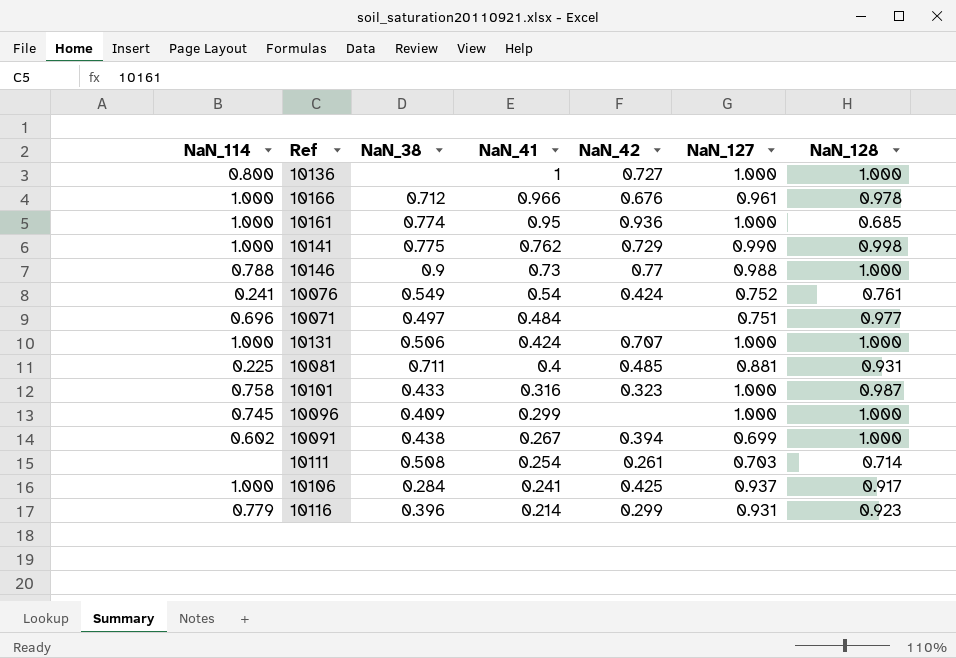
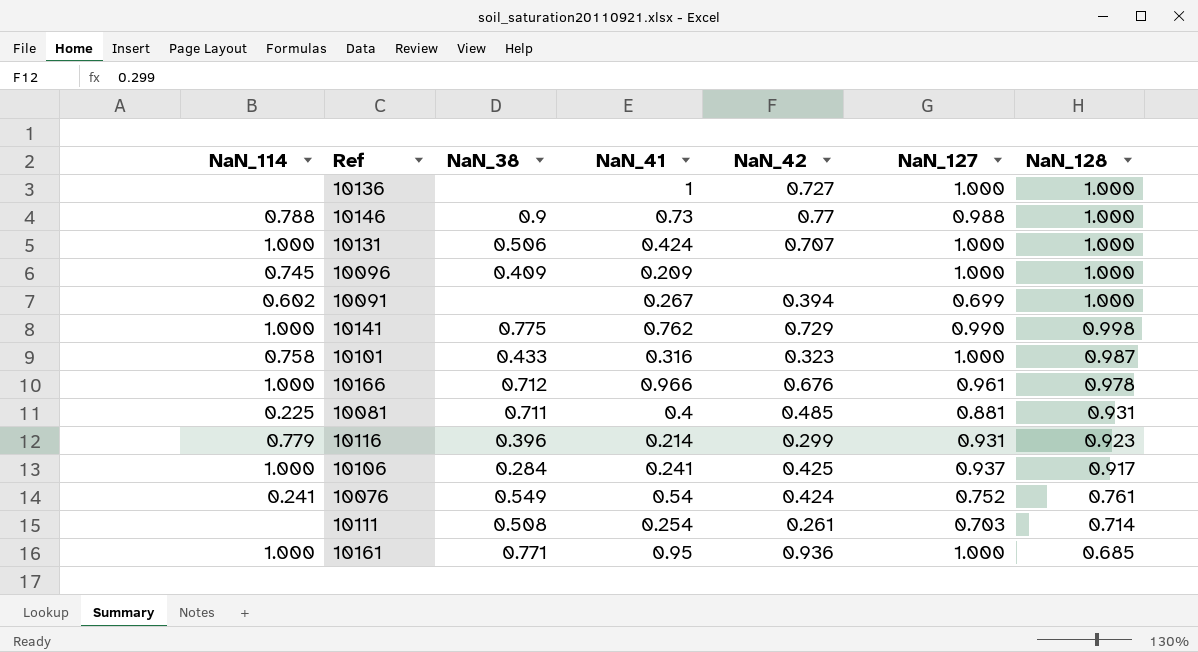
row order: NaN_41 descending -> NaN_128 descending
row 10071: 0.696 | 0.497 | 0.484 | none | 0.751 | 0.977 -> none
10136 | NaN_114: 0.800 -> none
10096 | NaN_41: 0.299 -> 0.209
10091 | NaN_38: 0.438 -> none
10161 | NaN_38: 0.774 -> 0.771

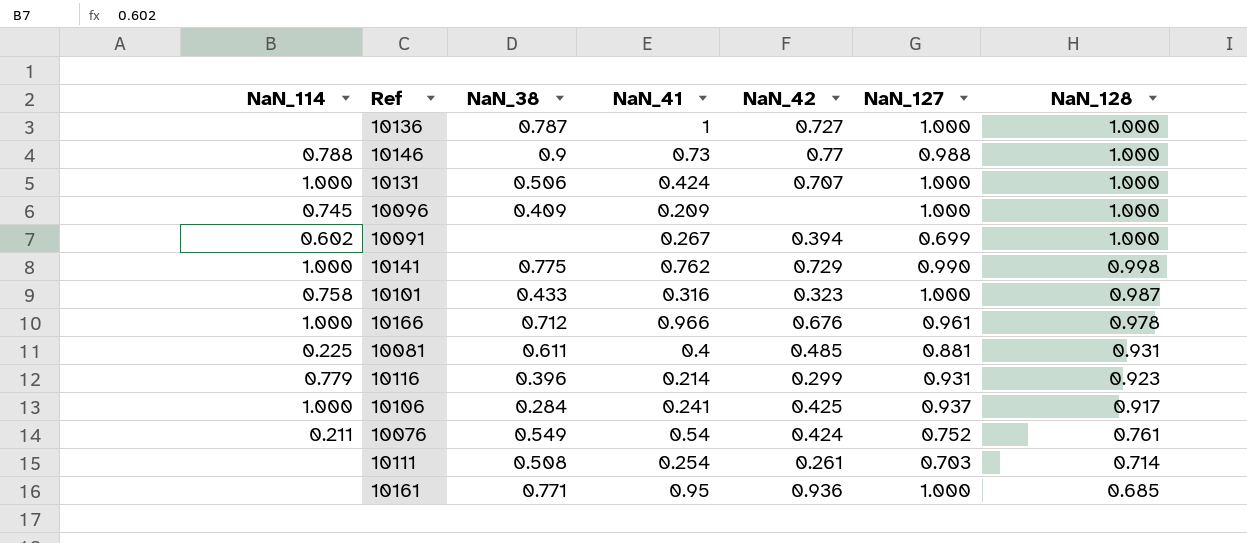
10136 | NaN_38: none -> 0.787
10081 | NaN_38: 0.711 -> 0.611
10076 | NaN_114: 0.241 -> 0.211
10161 | NaN_114: 1.000 -> none

